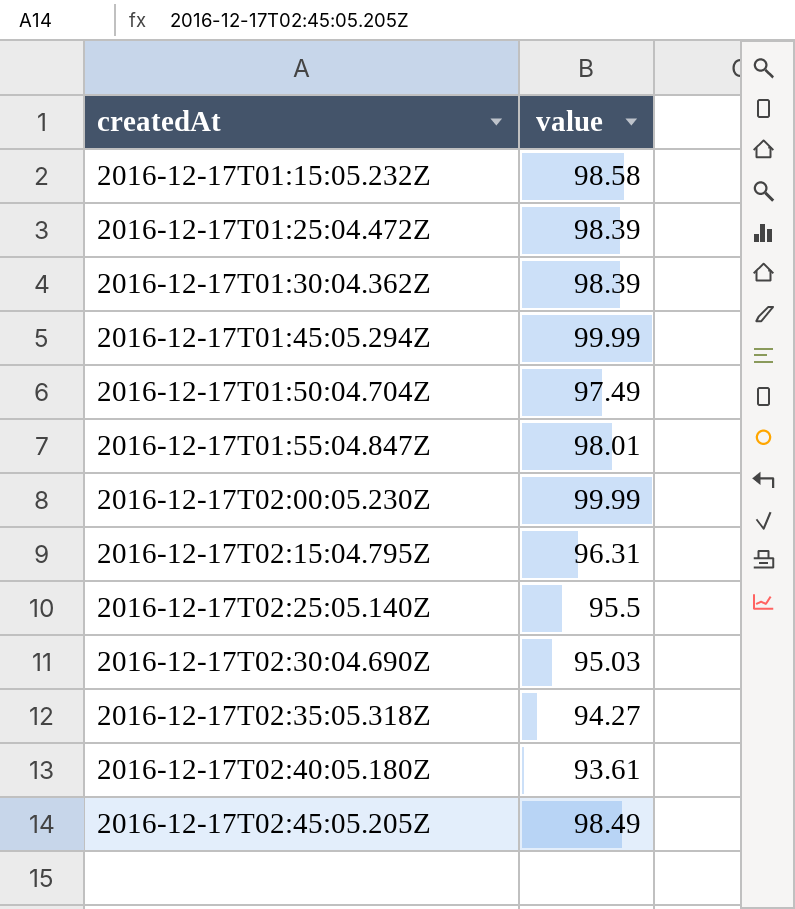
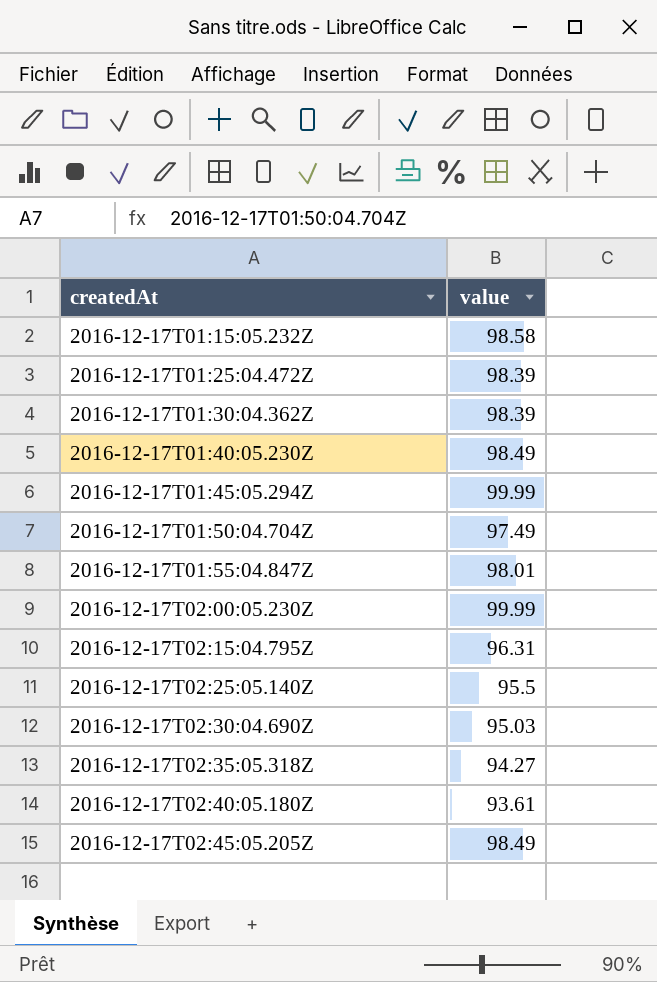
row 2016-12-17T01:40:05.230Z: none -> 98.49

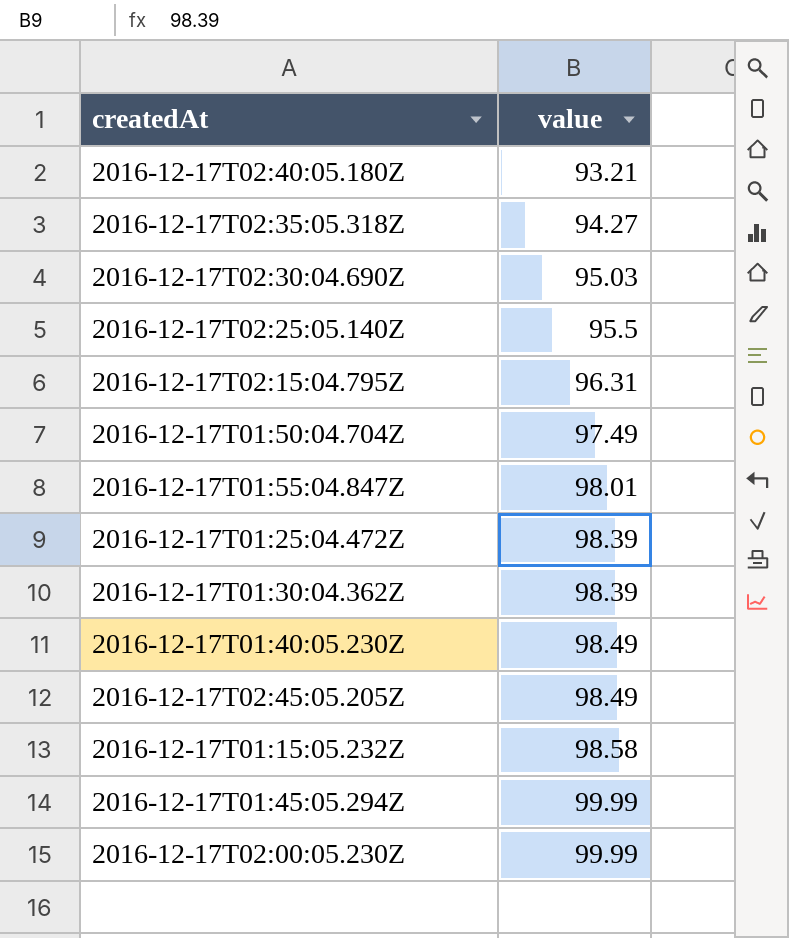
row order: createdAt ascending -> value ascending
2016-12-17T02:40:05.180Z | value: 93.61 -> 93.21

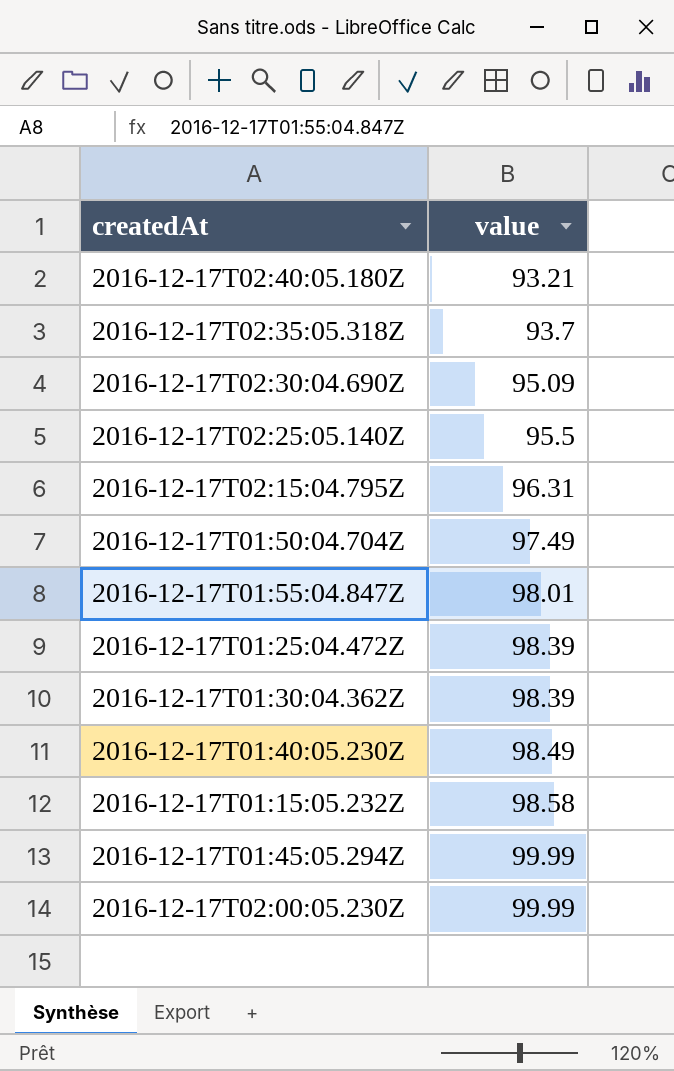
row 2016-12-17T02:45:05.205Z: 98.49 -> none
2016-12-17T02:35:05.318Z | value: 94.27 -> 93.7
2016-12-17T02:30:04.690Z | value: 95.03 -> 95.09

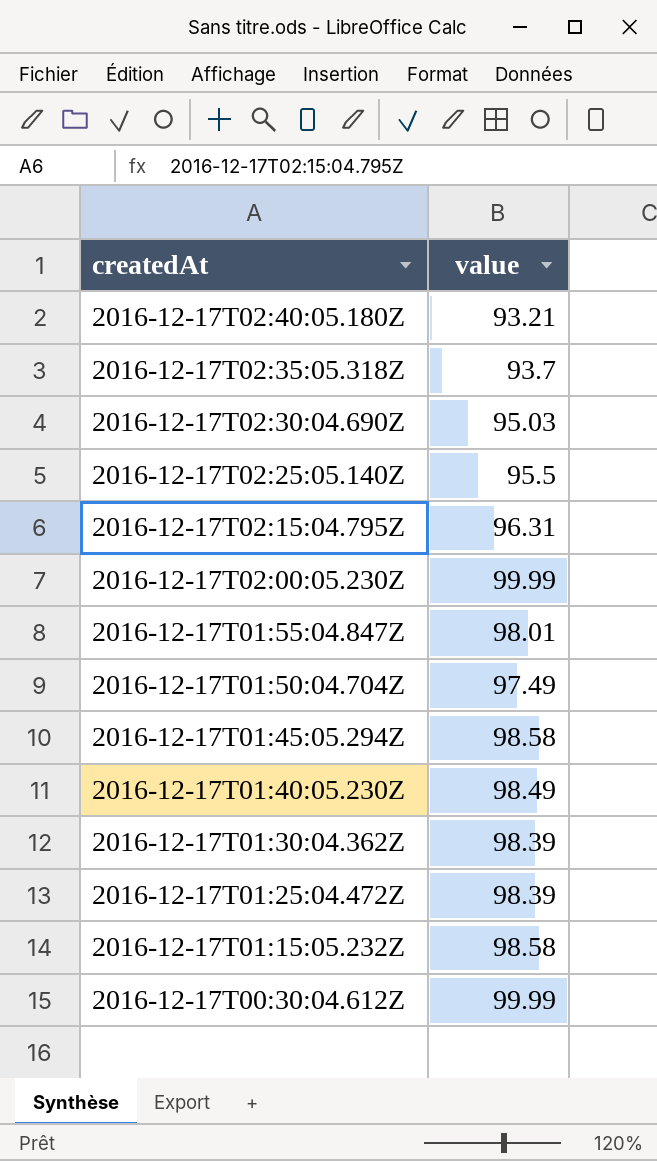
row order: value ascending -> createdAt descending
2016-12-17T02:30:04.690Z | value: 95.09 -> 95.03
2016-12-17T01:45:05.294Z | value: 99.99 -> 98.58
row 2016-12-17T00:30:04.612Z: none -> 99.99

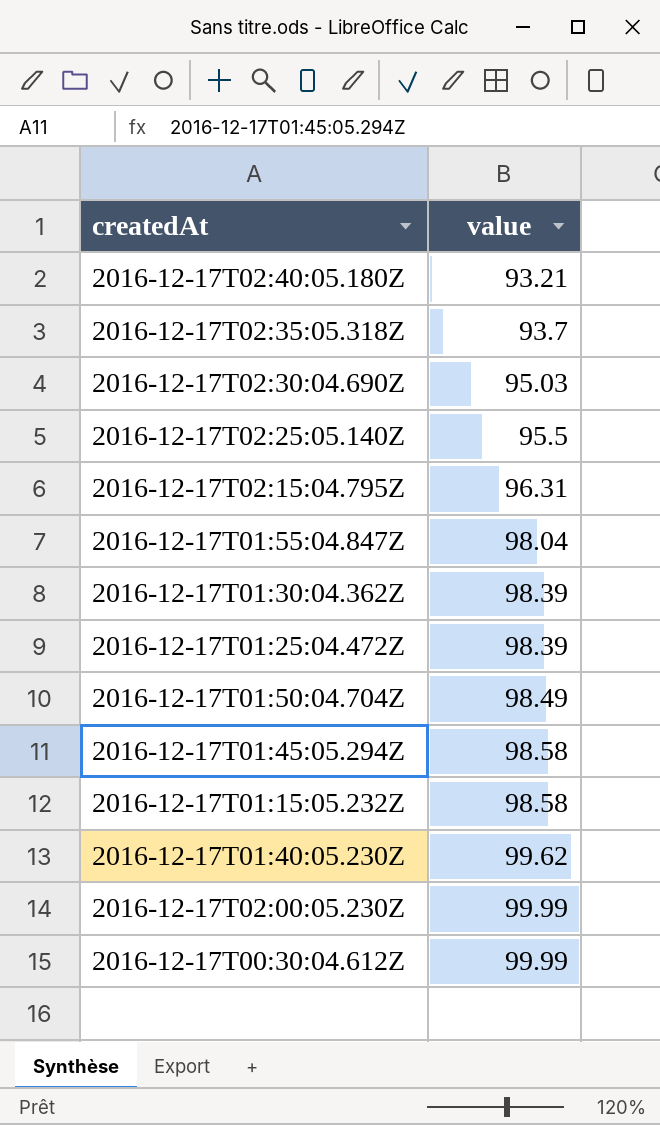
row order: createdAt descending -> value ascending
2016-12-17T01:55:04.847Z | value: 98.01 -> 98.04
2016-12-17T01:50:04.704Z | value: 97.49 -> 98.49
2016-12-17T01:40:05.230Z | value: 98.49 -> 99.62

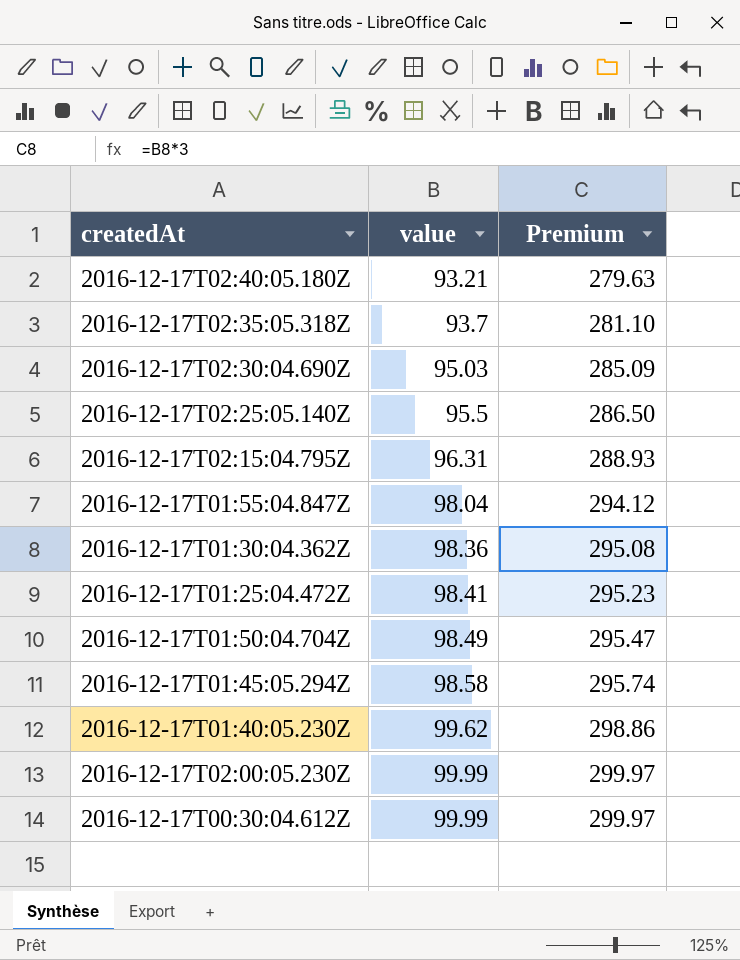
column Premium | formula: none -> [value] * 3
row 2016-12-17T01:15:05.232Z: 98.58 -> none
2016-12-17T01:30:04.362Z | value: 98.39 -> 98.36
2016-12-17T01:25:04.472Z | value: 98.39 -> 98.41

